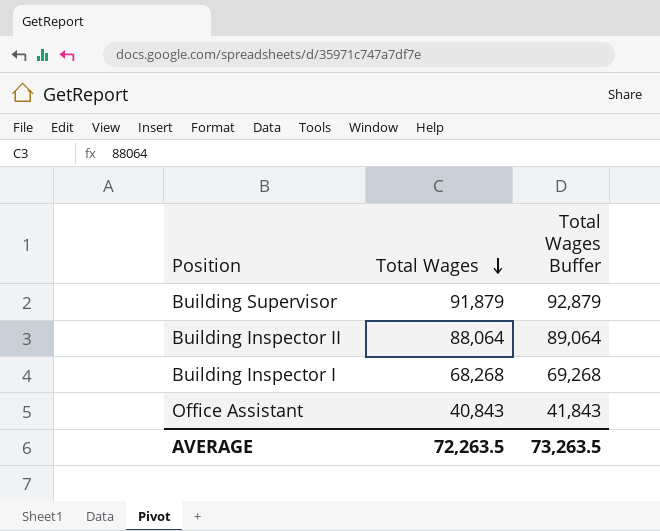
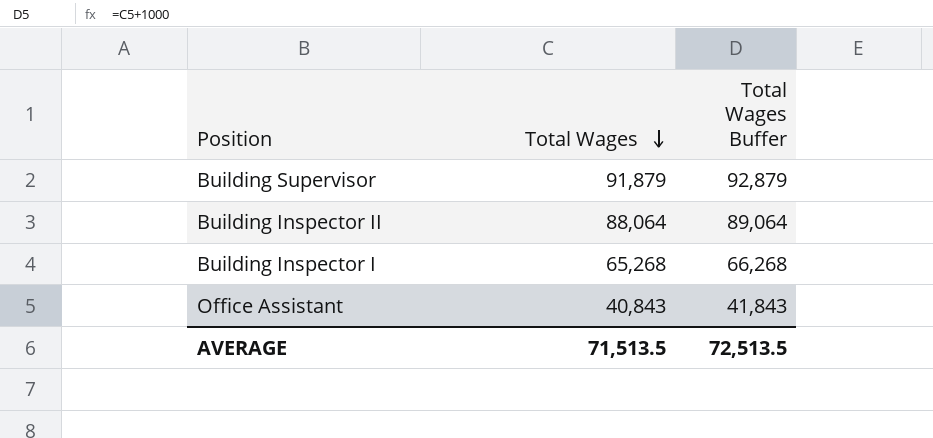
Building Inspector I | Total Wages: 68,268 -> 65,268
Building Inspector I | Total Wages Buffer: 69,268 -> 66,268
AVERAGE | Total Wages: 72,263.5 -> 71,513.5
AVERAGE | Total Wages Buffer: 73,263.5 -> 72,513.5

